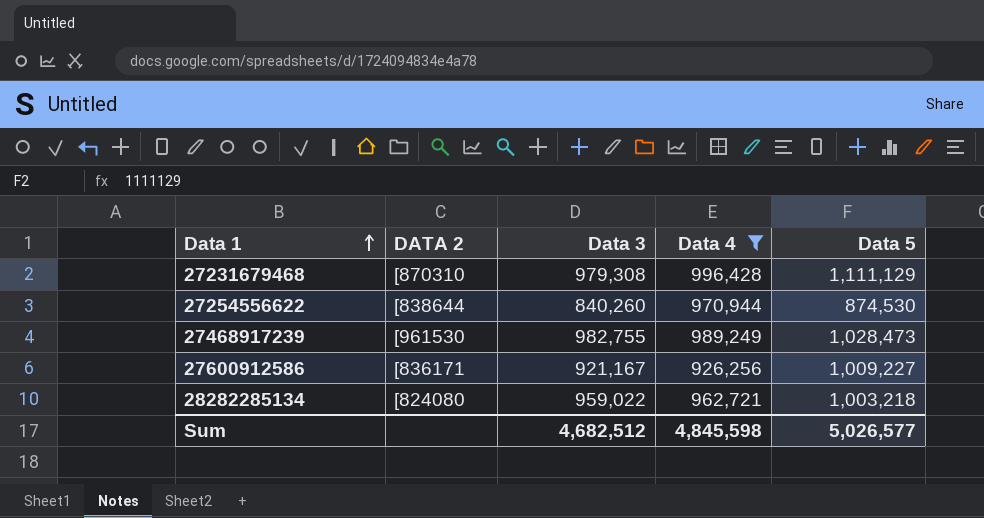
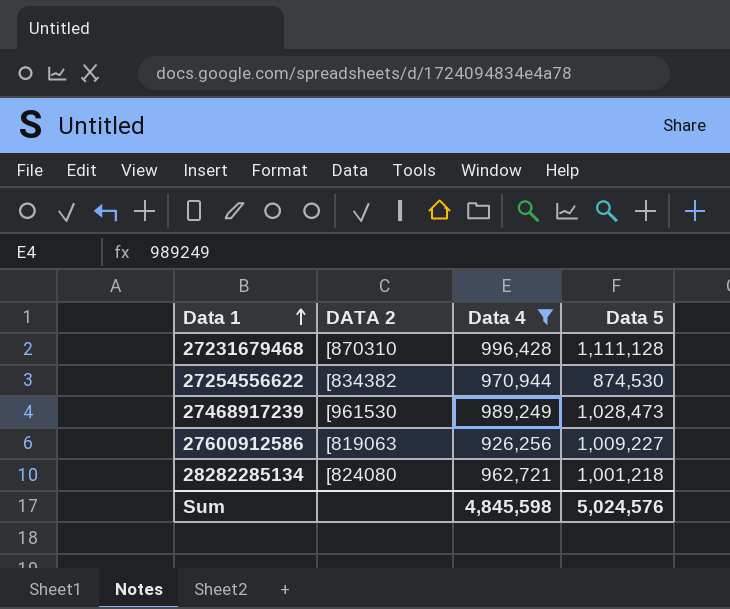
column Data 3 | position: 3 -> none
27231679468 | Data 5: 1,111,129 -> 1,111,128
27254556622 | DATA 2: [838644 -> [834382
27600912586 | DATA 2: [836171 -> [819063
28282285134 | Data 5: 1,003,218 -> 1,001,218
Sum | Data 5: 5,026,577 -> 5,024,576

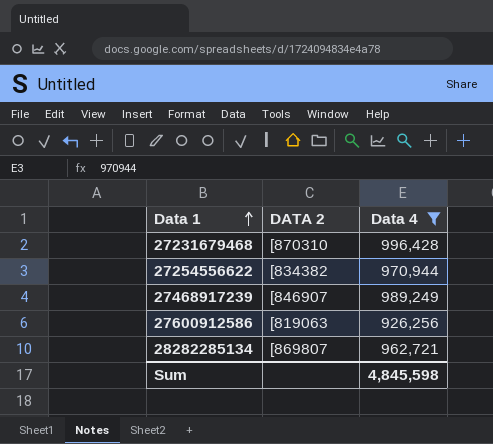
column Data 5 | position: 4 -> none
27468917239 | DATA 2: [961530 -> [846907
28282285134 | DATA 2: [824080 -> [869807

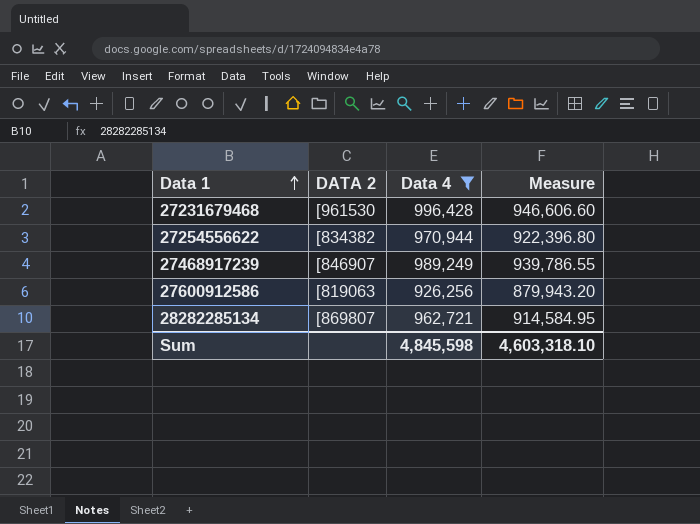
column Measure | formula: none -> [Data 4] * 0.95
27231679468 | DATA 2: [870310 -> [961530

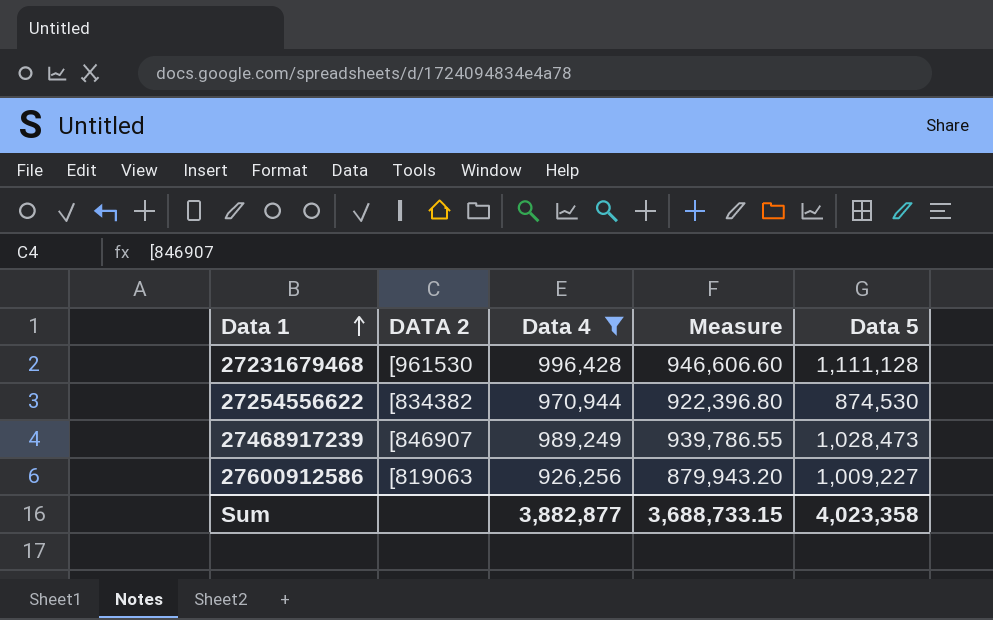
column Data 5 | position: none -> 5
row 28282285134: [869807 | 962,721 | 914,584.95 -> none
Sum | Data 4: 4,845,598 -> 3,882,877
Sum | Measure: 4,603,318.10 -> 3,688,733.15

